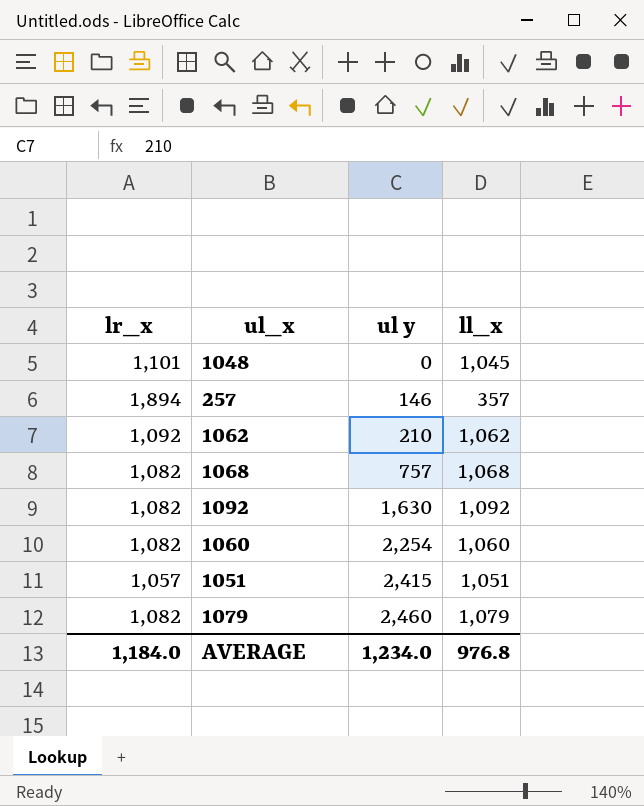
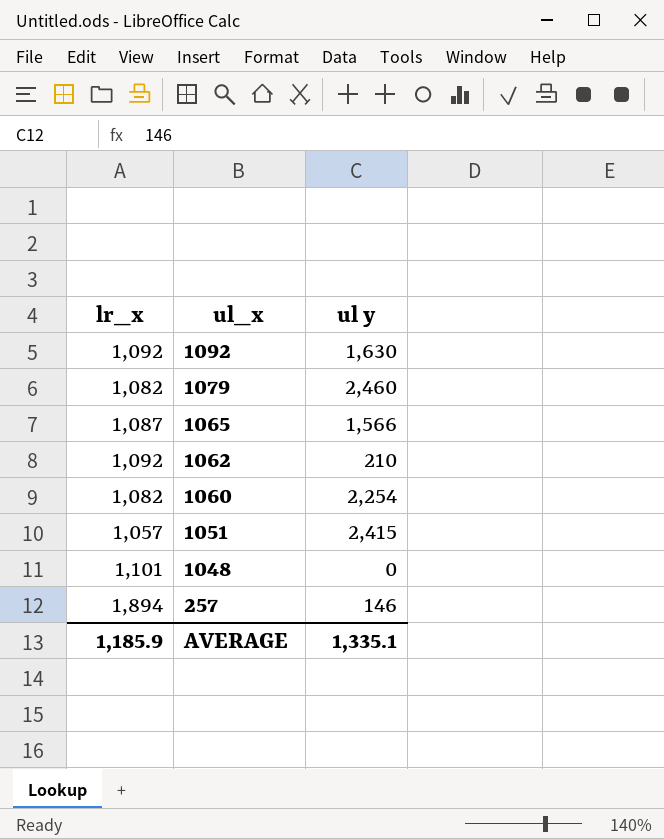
row order: ul y ascending -> ul_x descending
column ll_x | position: 4 -> none
row 1068: 1,082 | 757 | 1,068 -> none
1092 | lr_x: 1,082 -> 1,092
row 1065: none -> 1,087 | 1,566
AVERAGE | lr_x: 1,184.0 -> 1,185.9
AVERAGE | ul y: 1,234.0 -> 1,335.1

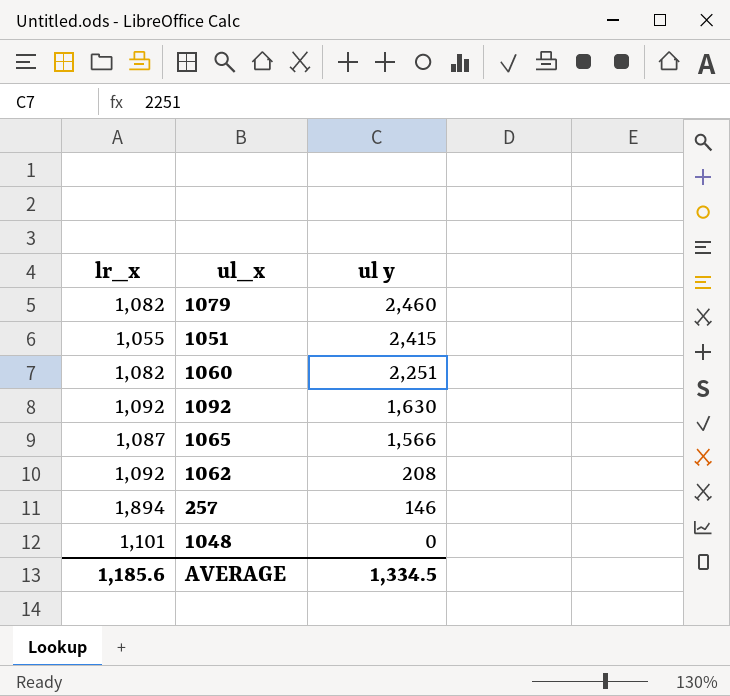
row order: ul_x descending -> ul y descending
1051 | lr_x: 1,057 -> 1,055
1060 | ul y: 2,254 -> 2,251
1062 | ul y: 210 -> 208
AVERAGE | lr_x: 1,185.9 -> 1,185.6
AVERAGE | ul y: 1,335.1 -> 1,334.5

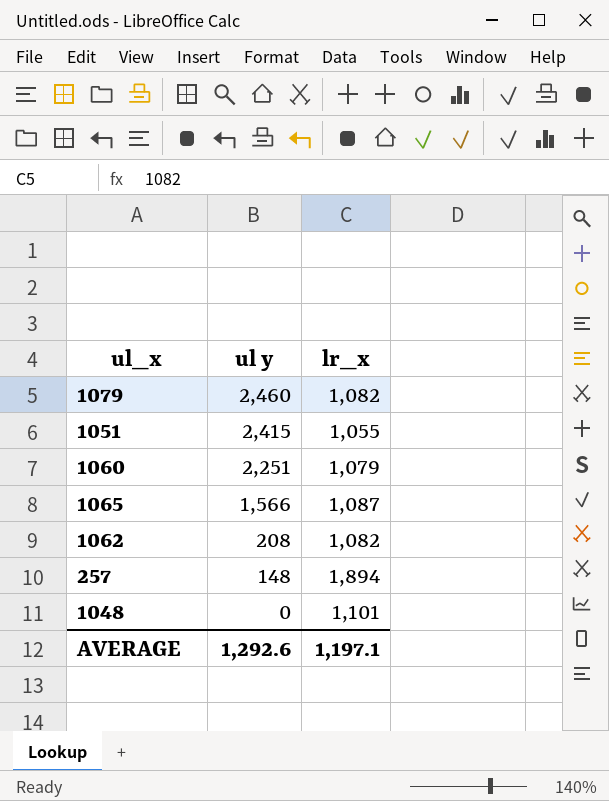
column lr_x | position: 1 -> 3
row 1092: 1,092 | 1,630 -> none
1060 | lr_x: 1,082 -> 1,079
1062 | lr_x: 1,092 -> 1,082
257 | ul y: 146 -> 148
AVERAGE | ul y: 1,334.5 -> 1,292.6
AVERAGE | lr_x: 1,185.6 -> 1,197.1

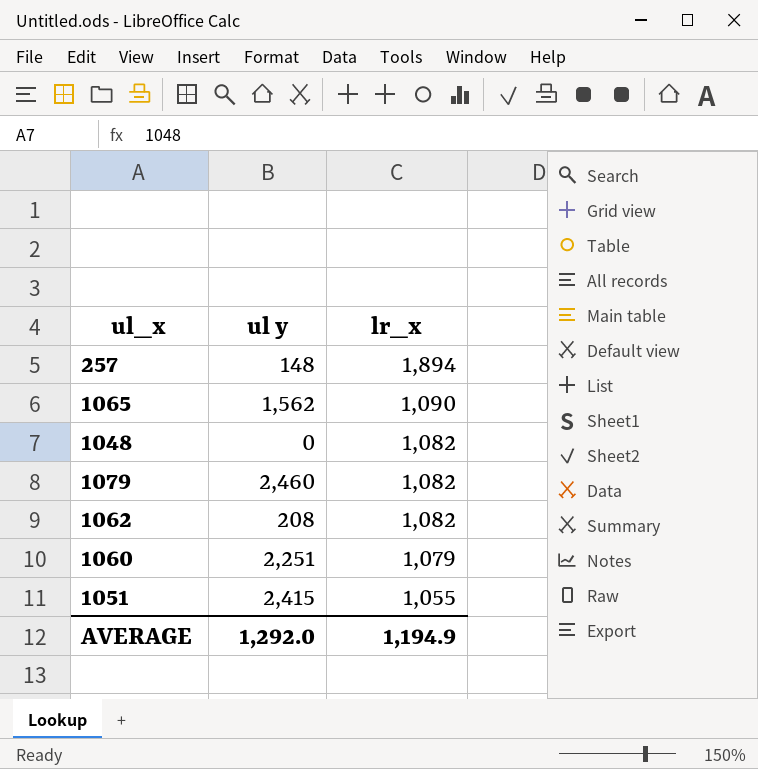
row order: ul y descending -> lr_x descending
1065 | ul y: 1,566 -> 1,562
1065 | lr_x: 1,087 -> 1,090
1048 | lr_x: 1,101 -> 1,082
AVERAGE | ul y: 1,292.6 -> 1,292.0
AVERAGE | lr_x: 1,197.1 -> 1,194.9

